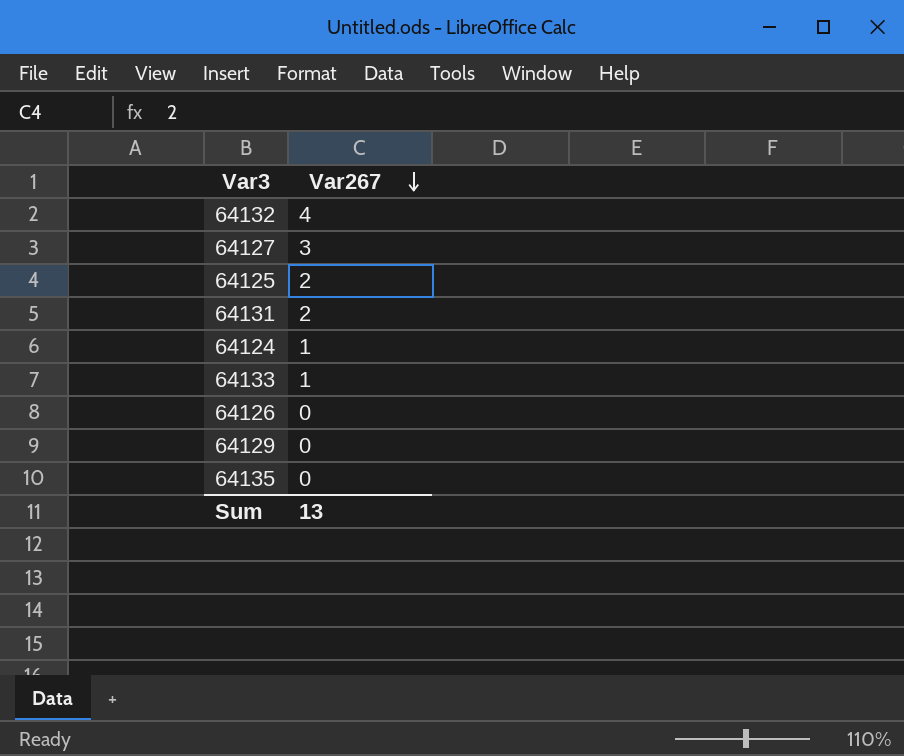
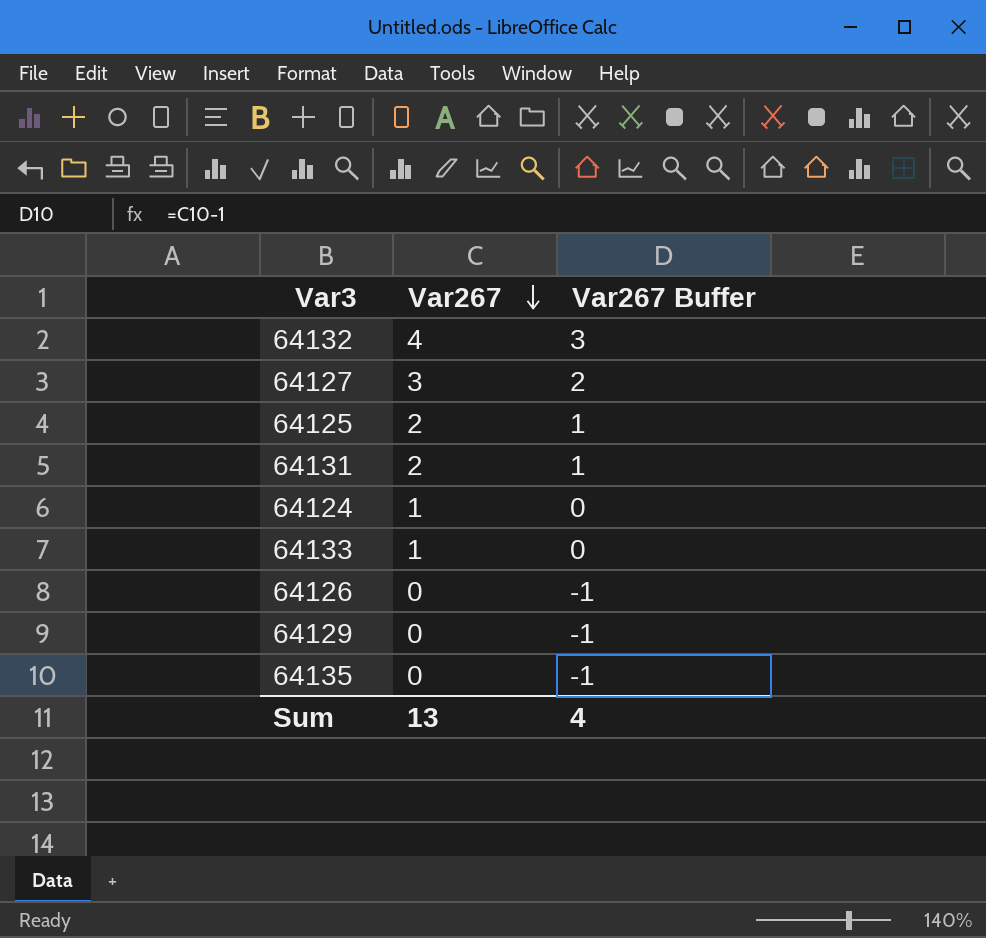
column Var267 Buffer | formula: none -> [Var267] - 1

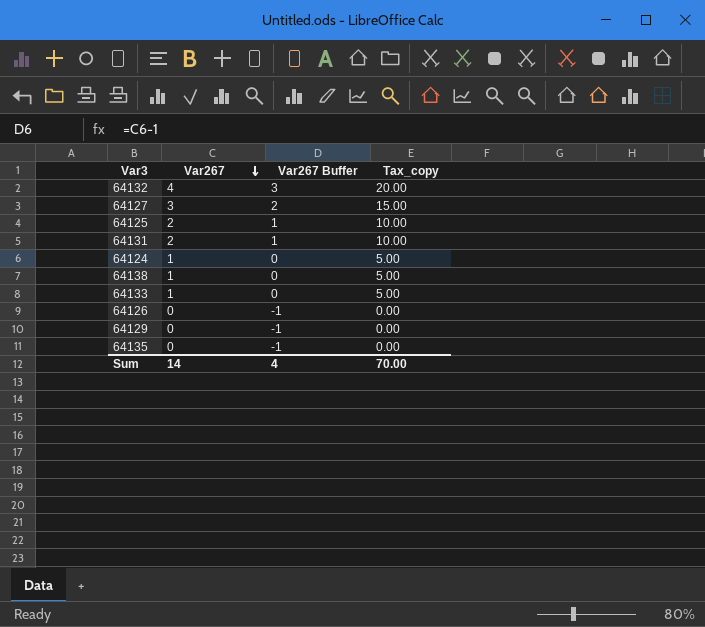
column Tax_copy | formula: none -> [Var267] * 5
row 64138: none -> 1 | 0 | 5.00
Sum | Var267: 13 -> 14

